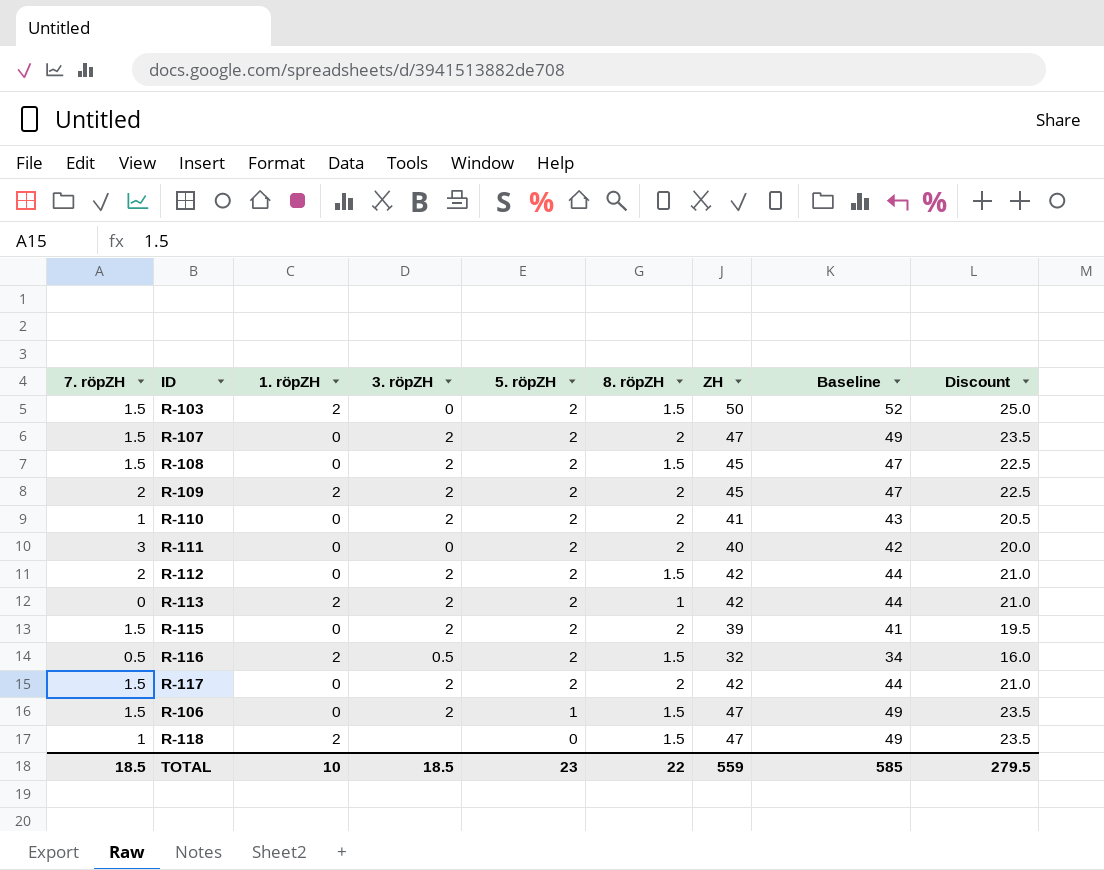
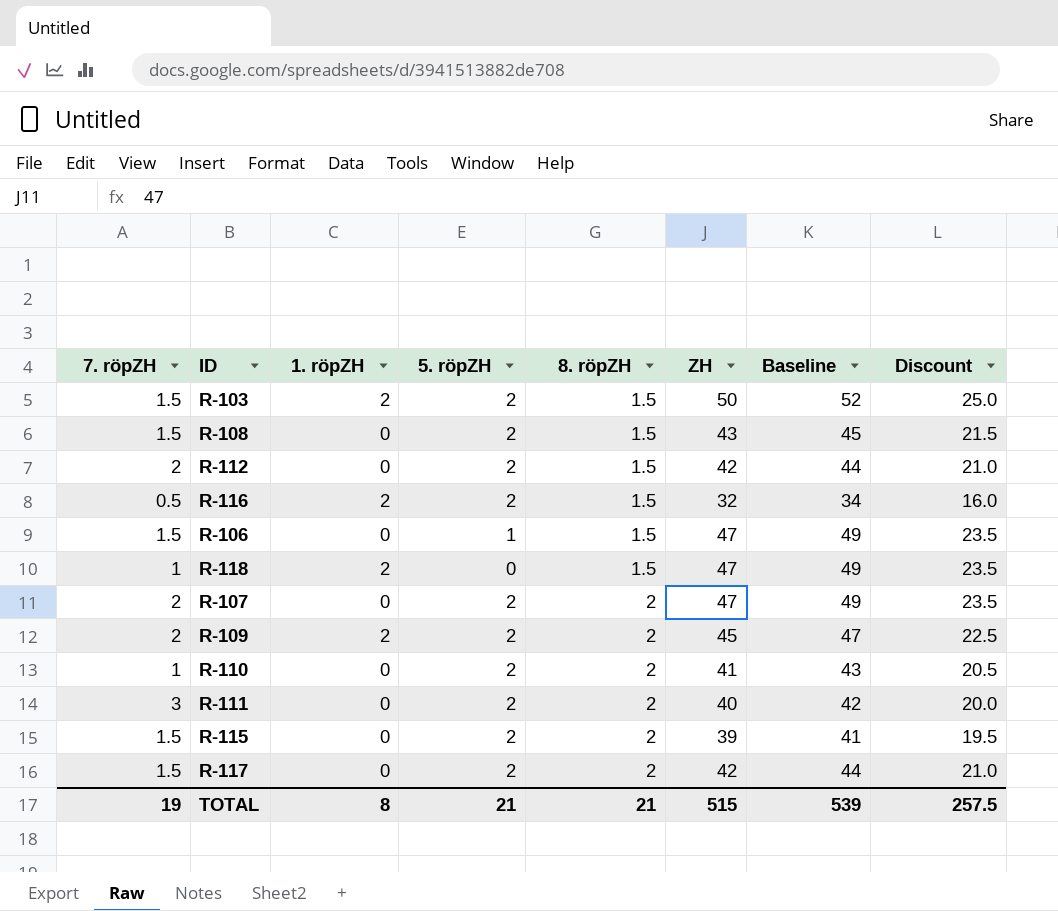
row order: 5. röpZH descending -> 8. röpZH ascending
column 3. röpZH | position: 4 -> none
row R-113: 0 | 2 | 2 | 2 | 1 | 42 | 44 | 21.0 -> none
R-108 | ZH: 45 -> 43
R-108 | Baseline: 47 -> 45
R-108 | Discount: 22.5 -> 21.5
R-107 | 7. röpZH: 1.5 -> 2
TOTAL | 7. röpZH: 18.5 -> 19
TOTAL | 1. röpZH: 10 -> 8
TOTAL | 5. röpZH: 23 -> 21
TOTAL | 8. röpZH: 22 -> 21
TOTAL | ZH: 559 -> 515
TOTAL | Baseline: 585 -> 539
TOTAL | Discount: 279.5 -> 257.5

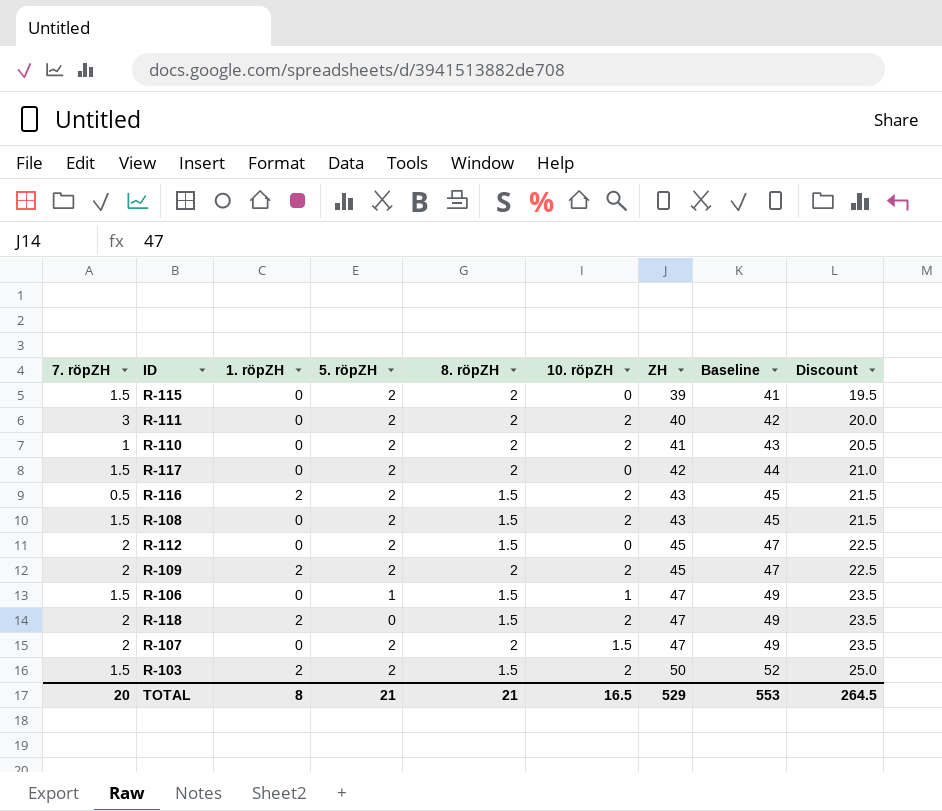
row order: 8. röpZH ascending -> ZH ascending
column 10. röpZH | position: none -> 6
R-116 | ZH: 32 -> 43
R-116 | Baseline: 34 -> 45
R-116 | Discount: 16.0 -> 21.5
R-112 | ZH: 42 -> 45
R-112 | Baseline: 44 -> 47
R-112 | Discount: 21.0 -> 22.5
R-118 | 7. röpZH: 1 -> 2
TOTAL | 7. röpZH: 19 -> 20
TOTAL | ZH: 515 -> 529
TOTAL | Baseline: 539 -> 553
TOTAL | Discount: 257.5 -> 264.5

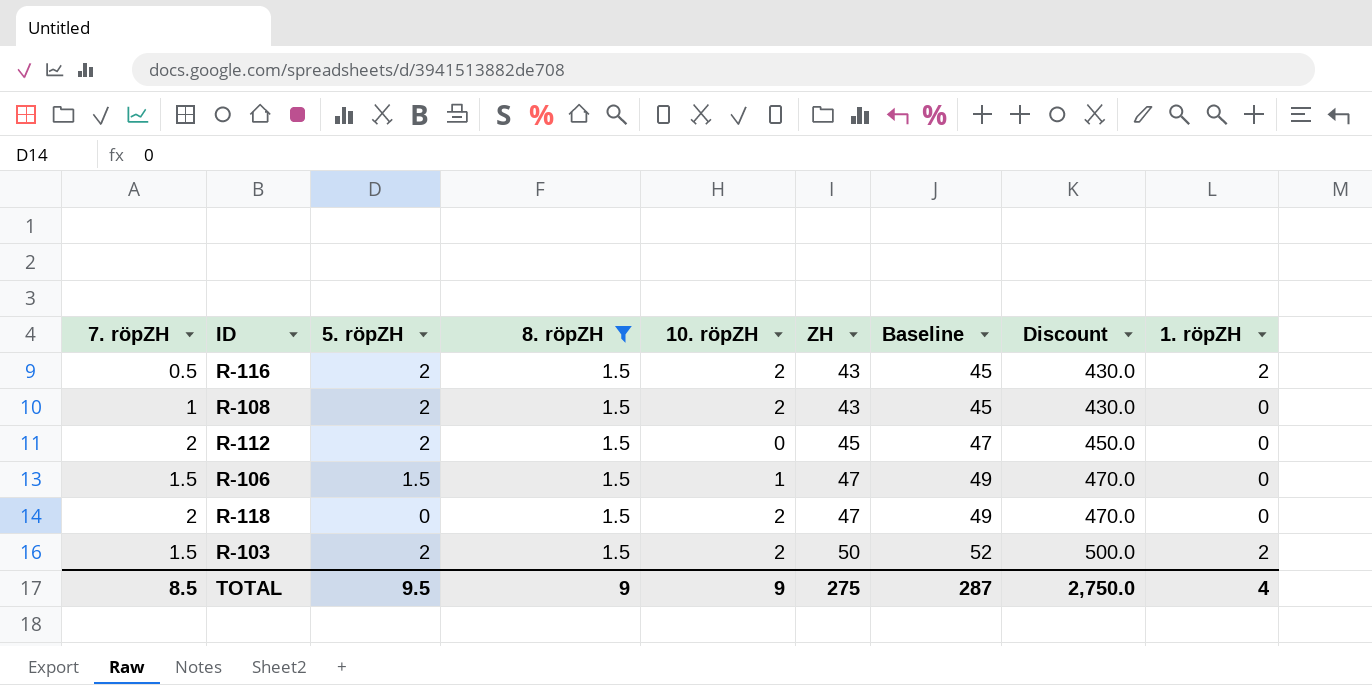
filter: none -> 8. röpZH = 1.5
column Discount | formula: [ZH] * 0.5 -> [ZH] * 10
column 1. röpZH | position: 3 -> 9
R-108 | 7. röpZH: 1.5 -> 1
R-106 | 5. röpZH: 1 -> 1.5
R-118 | 1. röpZH: 2 -> 0
TOTAL | 7. röpZH: 20 -> 8.5
TOTAL | 5. röpZH: 21 -> 9.5
TOTAL | 8. röpZH: 21 -> 9
TOTAL | 10. röpZH: 16.5 -> 9
TOTAL | ZH: 529 -> 275
TOTAL | Baseline: 553 -> 287
TOTAL | Discount: 264.5 -> 2,750.0
TOTAL | 1. röpZH: 8 -> 4

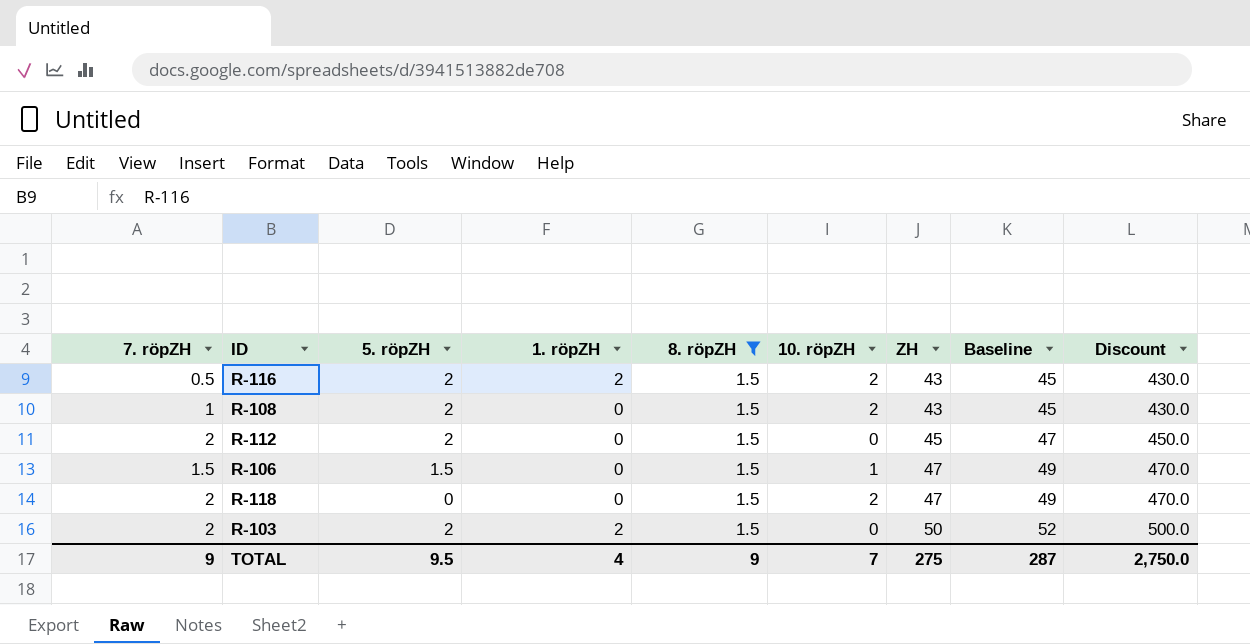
column 1. röpZH | position: 9 -> 4
R-103 | 7. röpZH: 1.5 -> 2
R-103 | 10. röpZH: 2 -> 0
TOTAL | 7. röpZH: 8.5 -> 9
TOTAL | 10. röpZH: 9 -> 7

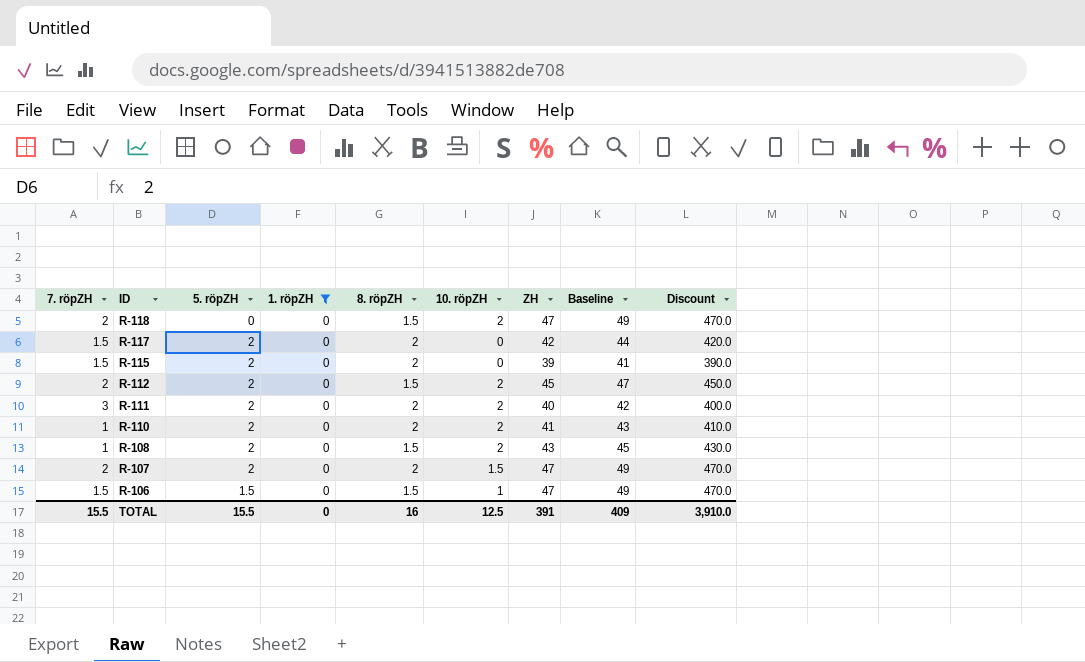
filter: 8. röpZH = 1.5 -> 1. röpZH = 0
row order: ZH ascending -> ID descending
R-112 | 10. röpZH: 0 -> 2
TOTAL | 7. röpZH: 9 -> 15.5
TOTAL | 5. röpZH: 9.5 -> 15.5
TOTAL | 1. röpZH: 4 -> 0
TOTAL | 8. röpZH: 9 -> 16
TOTAL | 10. röpZH: 7 -> 12.5
TOTAL | ZH: 275 -> 391
TOTAL | Baseline: 287 -> 409
TOTAL | Discount: 2,750.0 -> 3,910.0

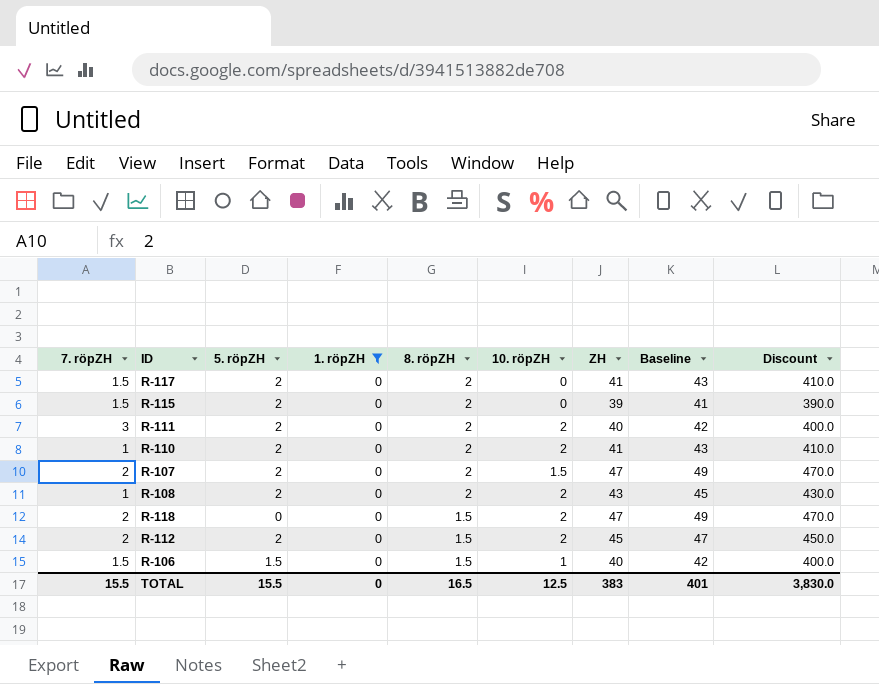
row order: ID descending -> 8. röpZH descending
R-117 | ZH: 42 -> 41
R-117 | Baseline: 44 -> 43
R-117 | Discount: 420.0 -> 410.0
R-108 | 8. röpZH: 1.5 -> 2
R-106 | ZH: 47 -> 40
R-106 | Baseline: 49 -> 42
R-106 | Discount: 470.0 -> 400.0
TOTAL | 8. röpZH: 16 -> 16.5
TOTAL | ZH: 391 -> 383
TOTAL | Baseline: 409 -> 401
TOTAL | Discount: 3,910.0 -> 3,830.0

